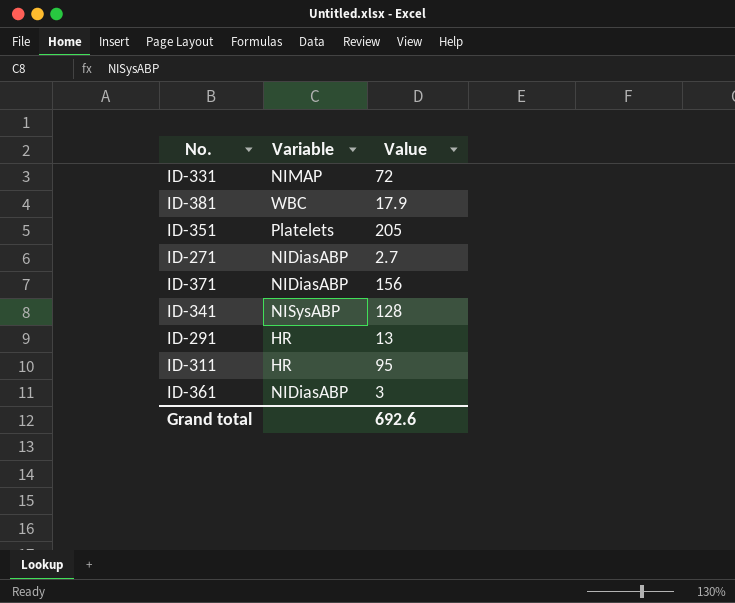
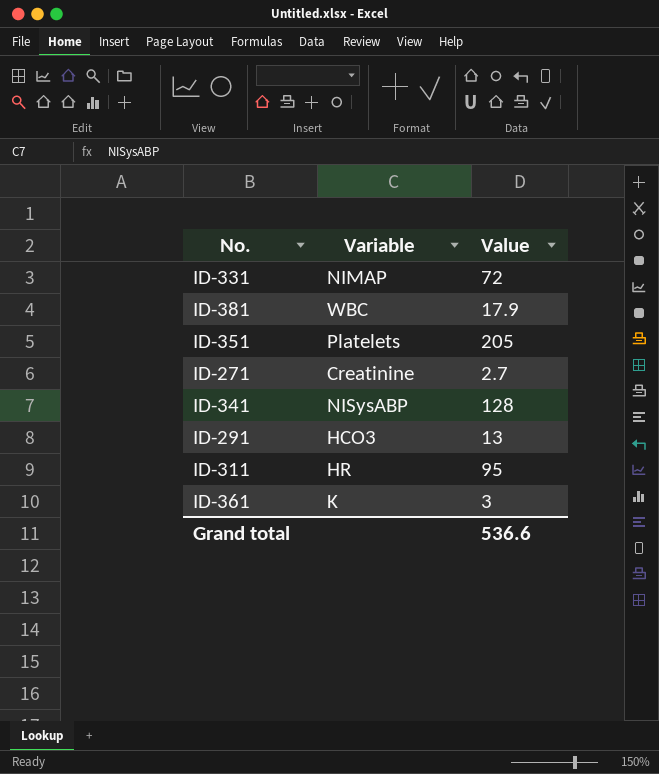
row ID-371: NIDiasABP | 156 -> none
ID-271 | Variable: NIDiasABP -> Creatinine
ID-291 | Variable: HR -> HCO3
ID-361 | Variable: NIDiasABP -> K
Grand total | Value: 692.6 -> 536.6

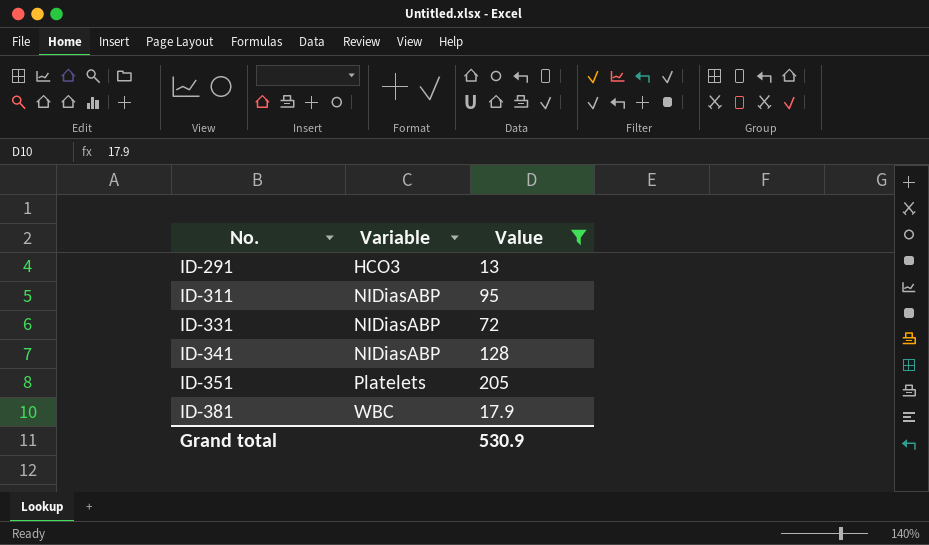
filter: none -> Value >= 13
row order: none -> No. ascending
ID-311 | Variable: HR -> NIDiasABP
ID-331 | Variable: NIMAP -> NIDiasABP
ID-341 | Variable: NISysABP -> NIDiasABP
Grand total | Value: 536.6 -> 530.9

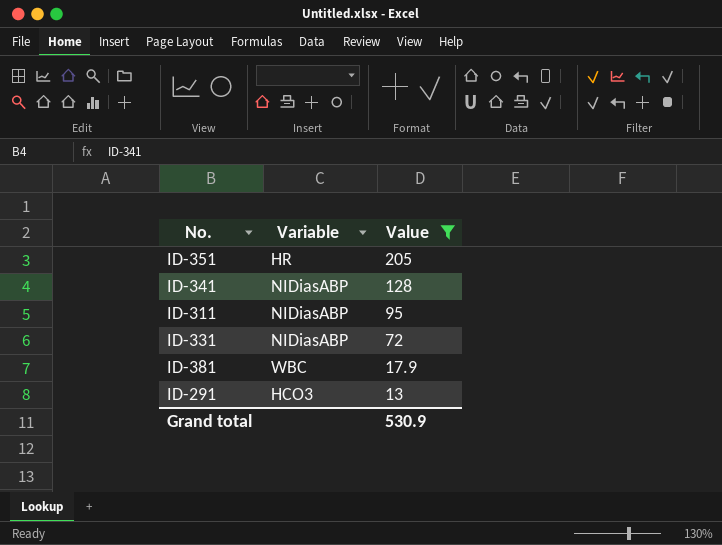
row order: No. ascending -> Value descending
ID-351 | Variable: Platelets -> HR

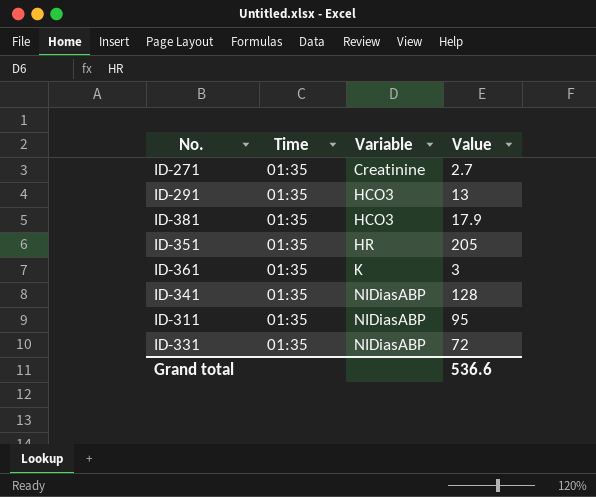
filter: Value >= 13 -> none
row order: Value descending -> Variable ascending
column Time | position: none -> 2
ID-381 | Variable: WBC -> HCO3
Grand total | Value: 530.9 -> 536.6

